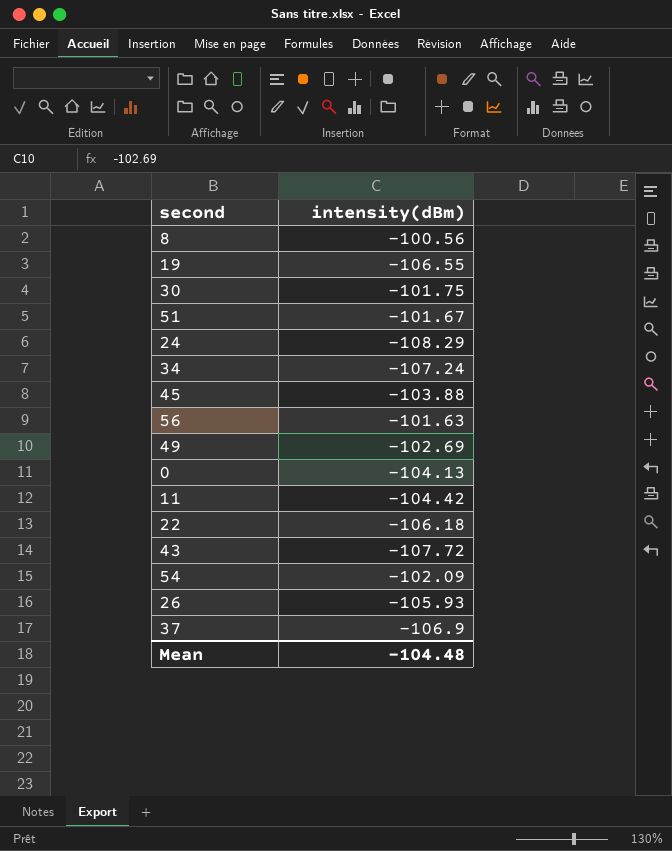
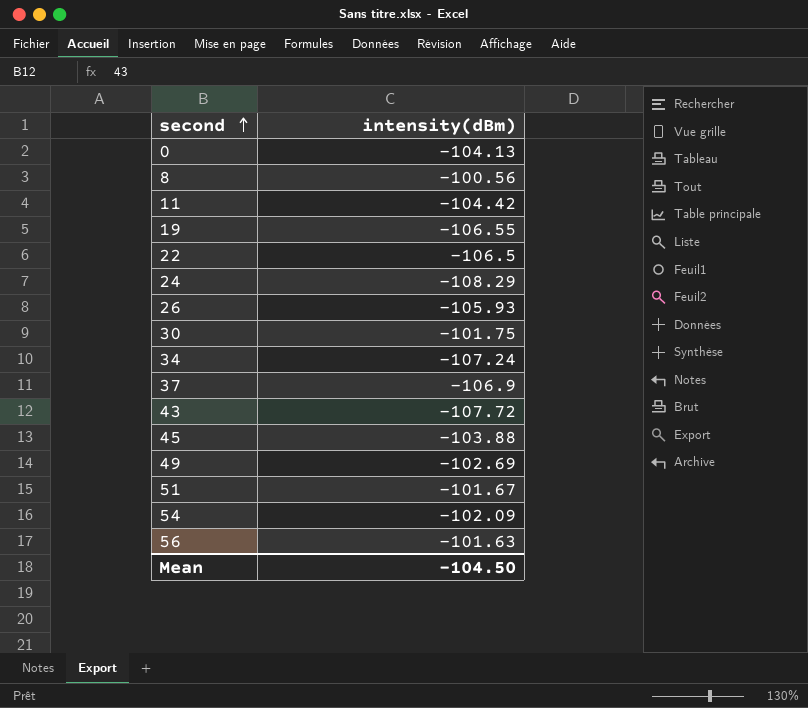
row order: none -> second ascending
22 | intensity(dBm): -106.18 -> -106.5
Mean | intensity(dBm): -104.48 -> -104.50

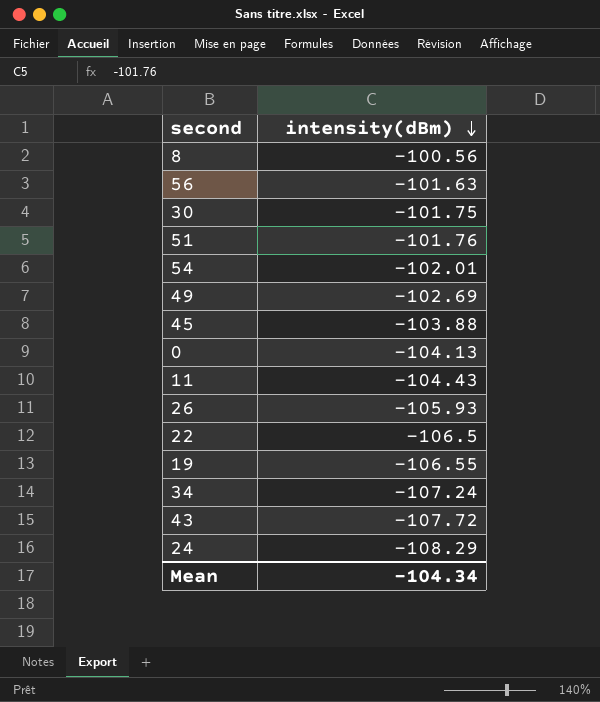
row order: second ascending -> intensity(dBm) descending
row 37: -106.9 -> none
51 | intensity(dBm): -101.67 -> -101.76
54 | intensity(dBm): -102.09 -> -102.01
11 | intensity(dBm): -104.42 -> -104.43
Mean | intensity(dBm): -104.50 -> -104.34

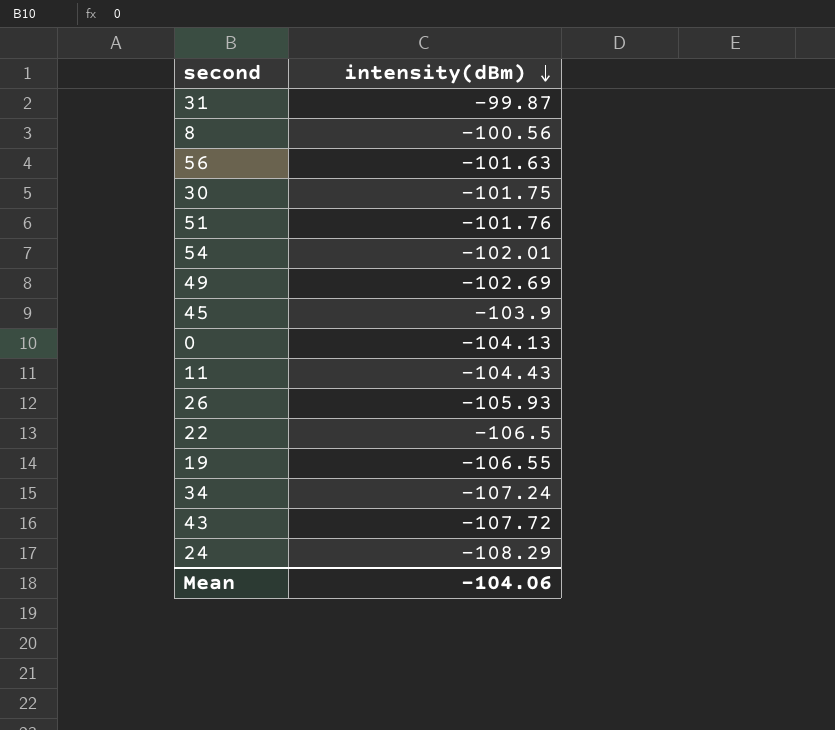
row 31: none -> -99.87
45 | intensity(dBm): -103.88 -> -103.9
Mean | intensity(dBm): -104.34 -> -104.06

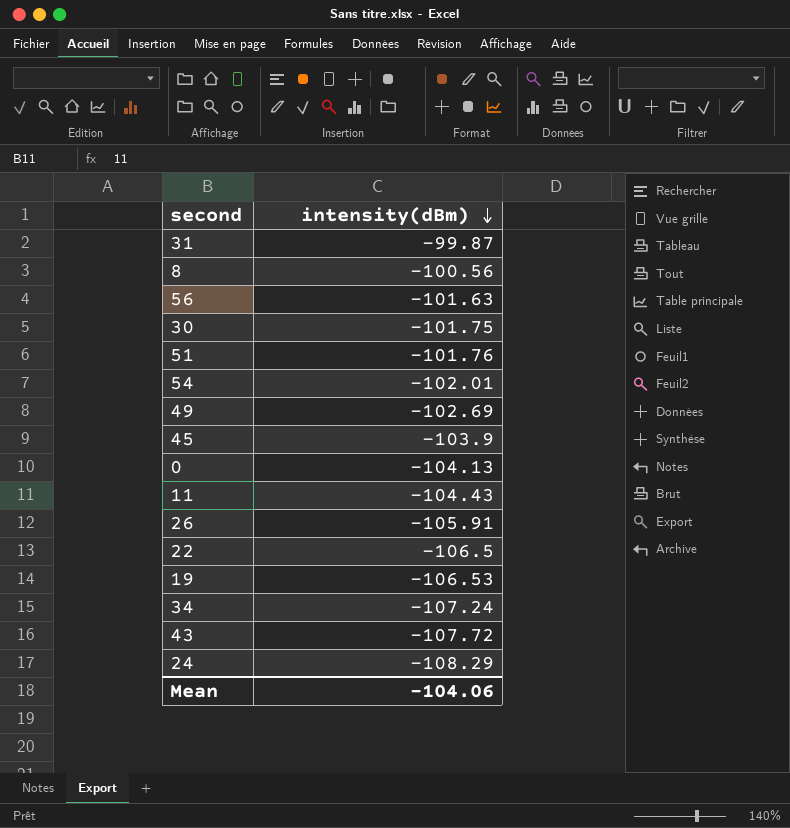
26 | intensity(dBm): -105.93 -> -105.91
19 | intensity(dBm): -106.55 -> -106.53

